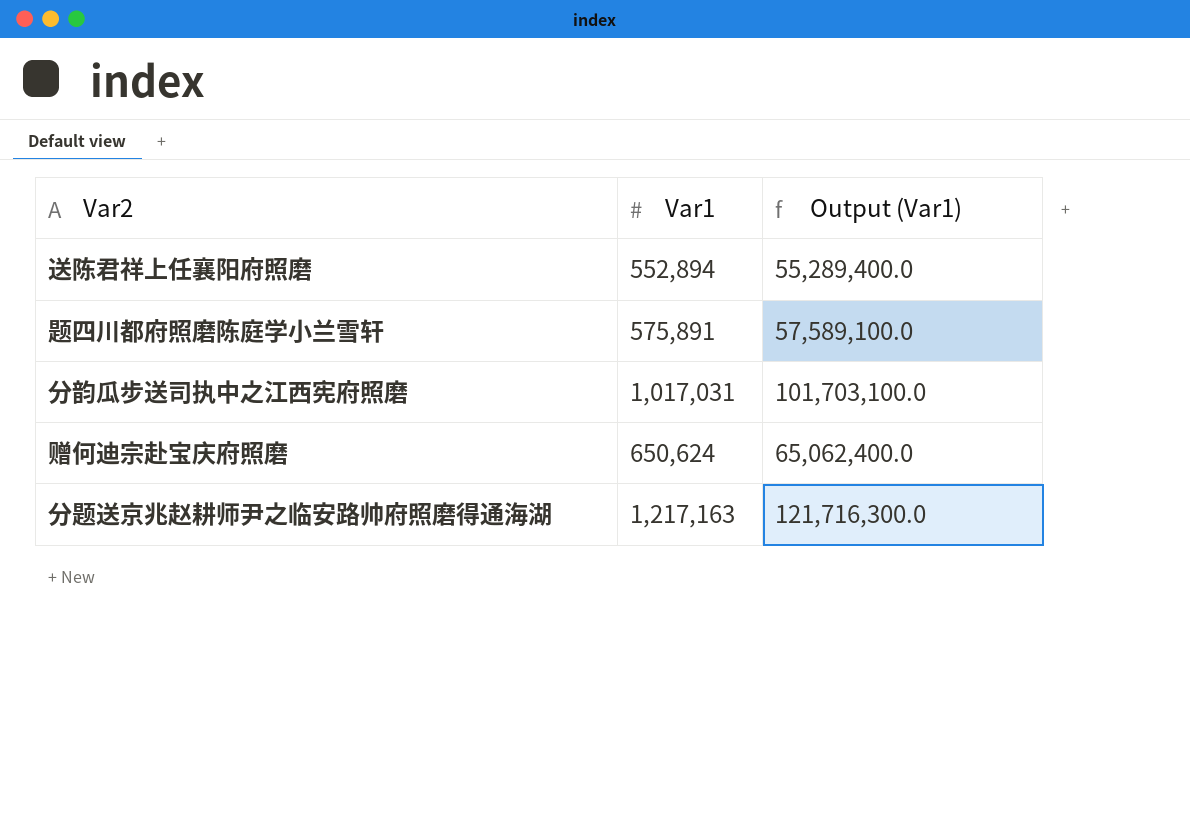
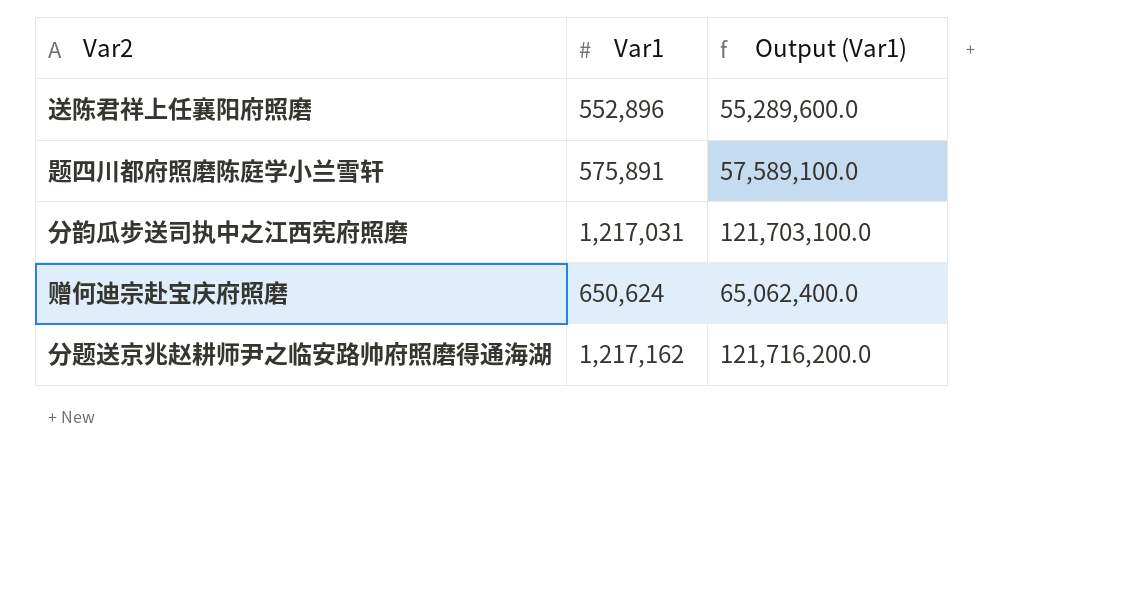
送陈君祥上任襄阳府照磨 | Var1: 552,894 -> 552,896
送陈君祥上任襄阳府照磨 | Output (Var1): 55,289,400.0 -> 55,289,600.0
分韵瓜步送司执中之江西宪府照磨 | Var1: 1,017,031 -> 1,217,031
分韵瓜步送司执中之江西宪府照磨 | Output (Var1): 101,703,100.0 -> 121,703,100.0
分题送京兆赵耕师尹之临安路帅府照磨得通海湖 | Var1: 1,217,163 -> 1,217,162
分题送京兆赵耕师尹之临安路帅府照磨得通海湖 | Output (Var1): 121,716,300.0 -> 121,716,200.0

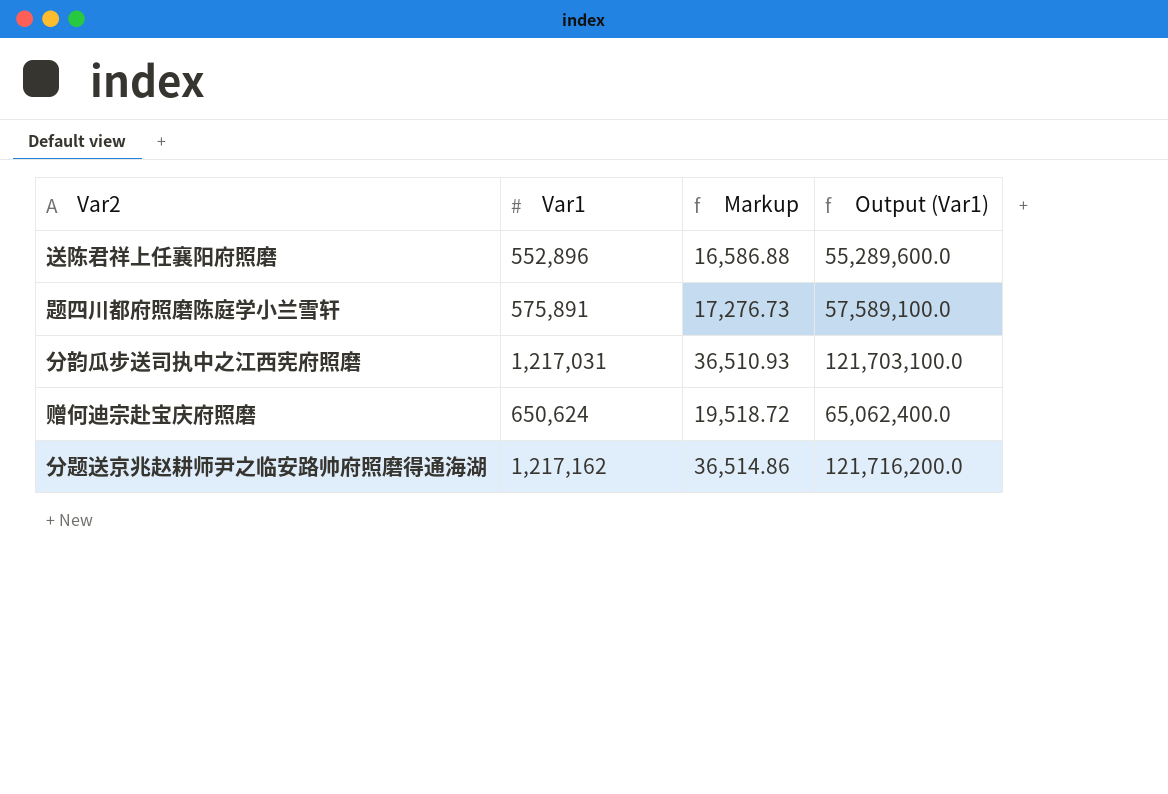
column Markup | formula: none -> [Var1] * 0.03

